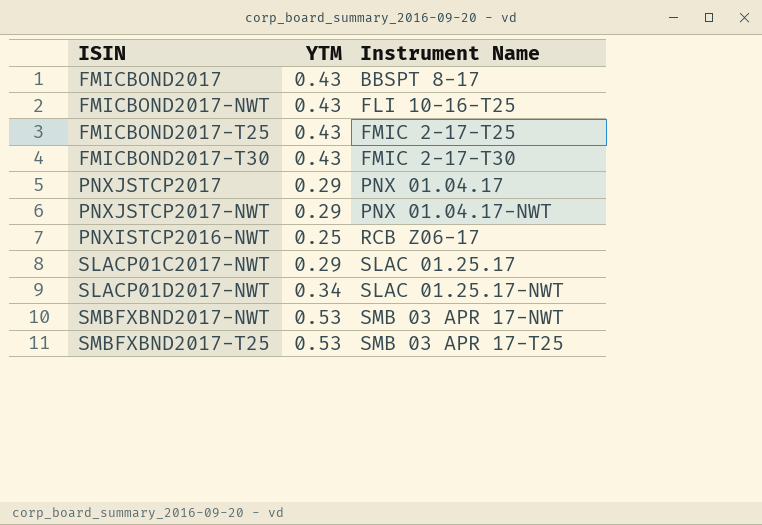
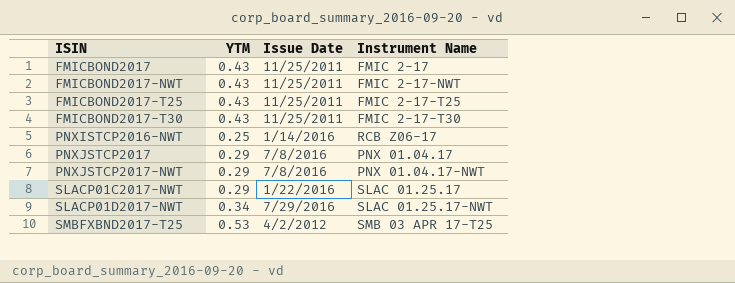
row order: Instrument Name ascending -> ISIN ascending
column Issue Date | position: none -> 3
row SMBFXBND2017-NWT: 0.53 | SMB 03 APR 17-NWT -> none
FMICBOND2017 | Instrument Name: BBSPT 8-17 -> FMIC 2-17
FMICBOND2017-NWT | Instrument Name: FLI 10-16-T25 -> FMIC 2-17-NWT

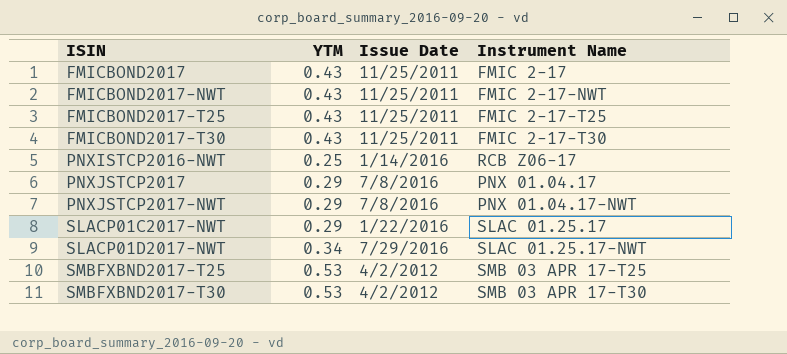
row SMBFXBND2017-T30: none -> 0.53 | 4/2/2012 | SMB 03 APR 17-T30

